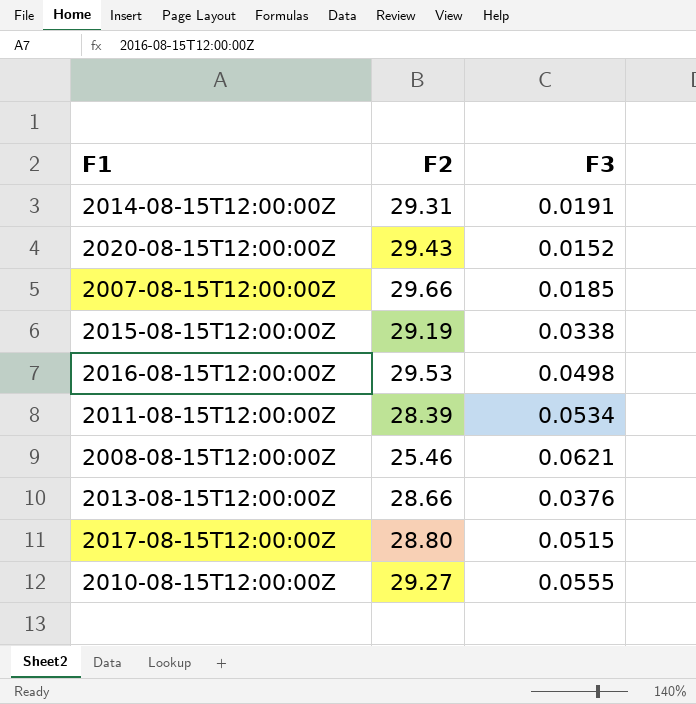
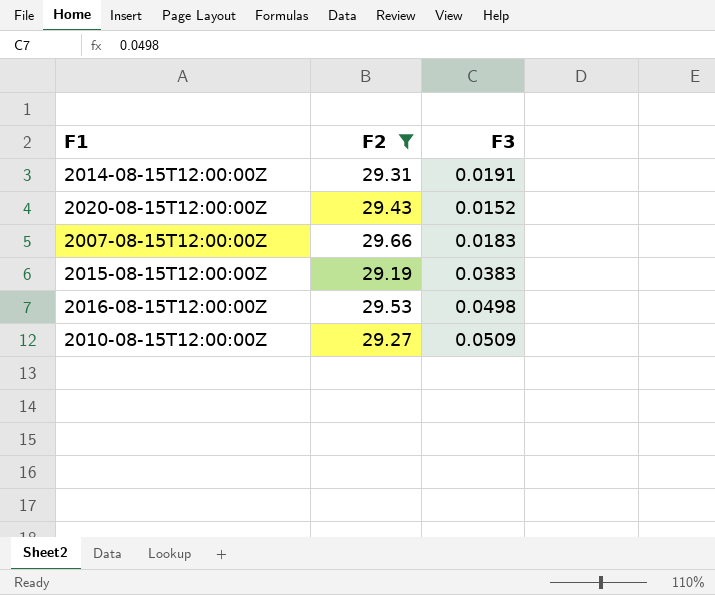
filter: none -> F2 >= 29.19
2007-08-15T12:00:00Z | F3: 0.0185 -> 0.0183
2015-08-15T12:00:00Z | F3: 0.0338 -> 0.0383
2010-08-15T12:00:00Z | F3: 0.0555 -> 0.0509

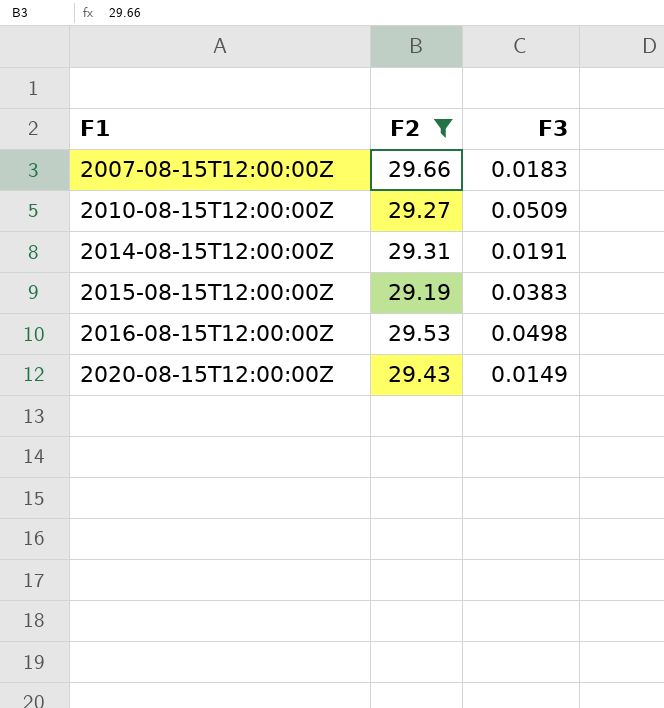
row order: none -> F1 ascending
2020-08-15T12:00:00Z | F3: 0.0152 -> 0.0149

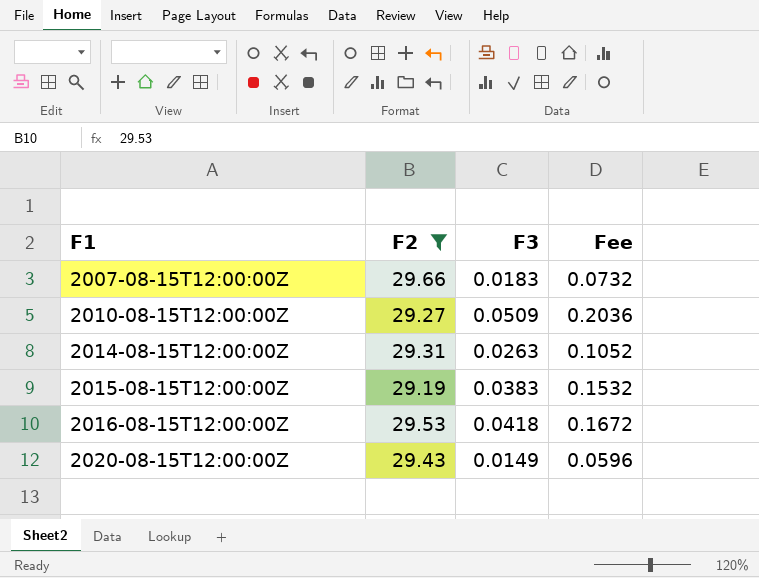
column Fee | formula: none -> [F3] * 4
2014-08-15T12:00:00Z | F3: 0.0191 -> 0.0263
2016-08-15T12:00:00Z | F3: 0.0498 -> 0.0418

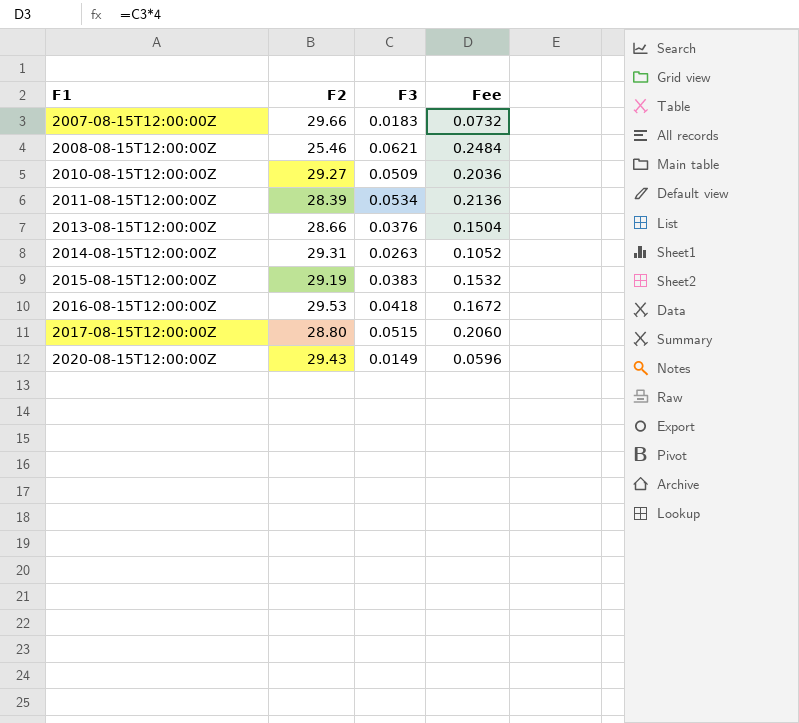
filter: F2 >= 29.19 -> none

